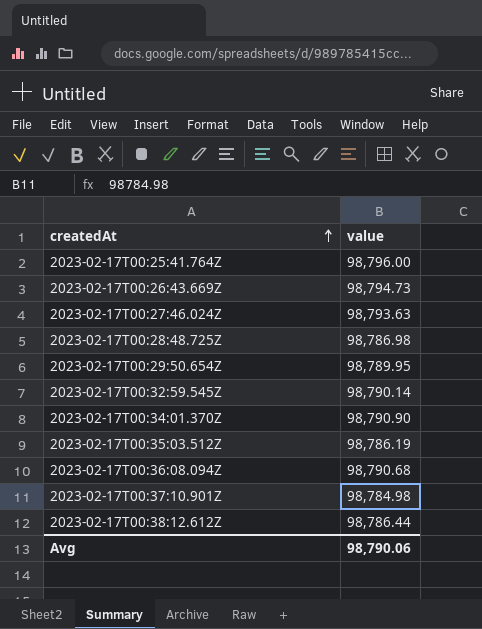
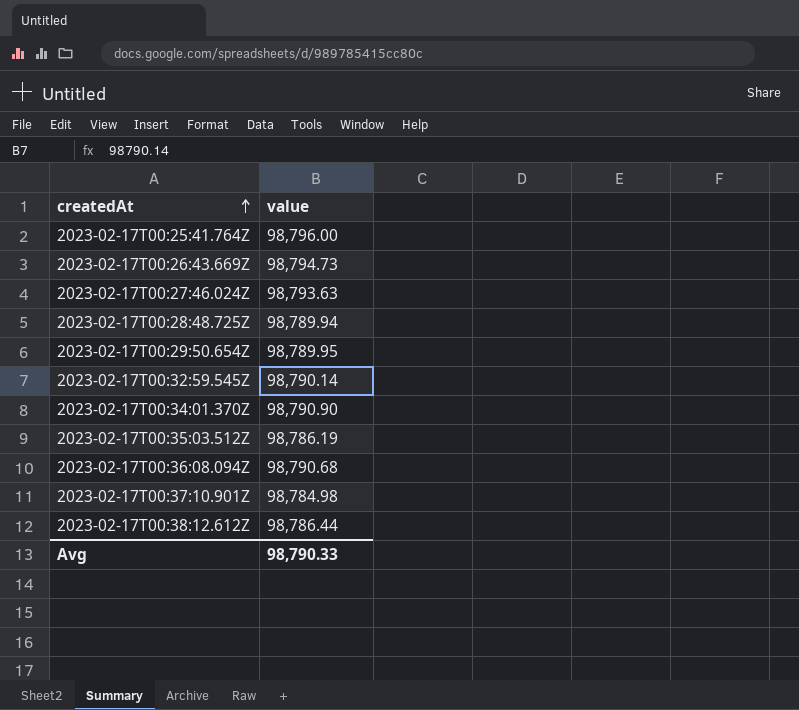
2023-02-17T00:28:48.725Z | value: 98,786.98 -> 98,789.94
Avg | value: 98,790.06 -> 98,790.33

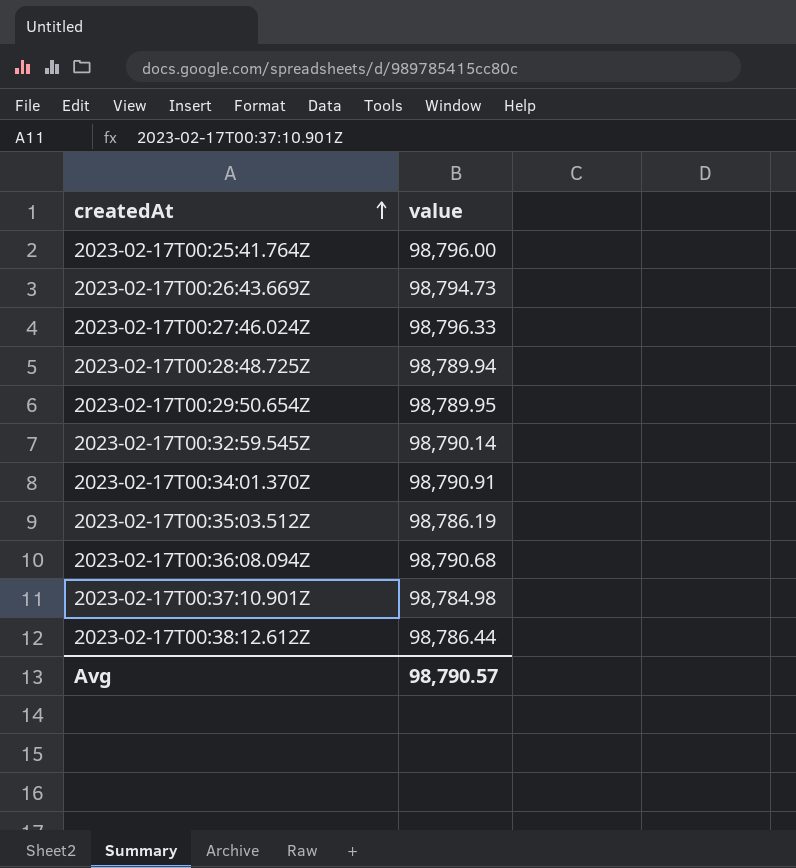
2023-02-17T00:27:46.024Z | value: 98,793.63 -> 98,796.33
2023-02-17T00:34:01.370Z | value: 98,790.90 -> 98,790.91
Avg | value: 98,790.33 -> 98,790.57

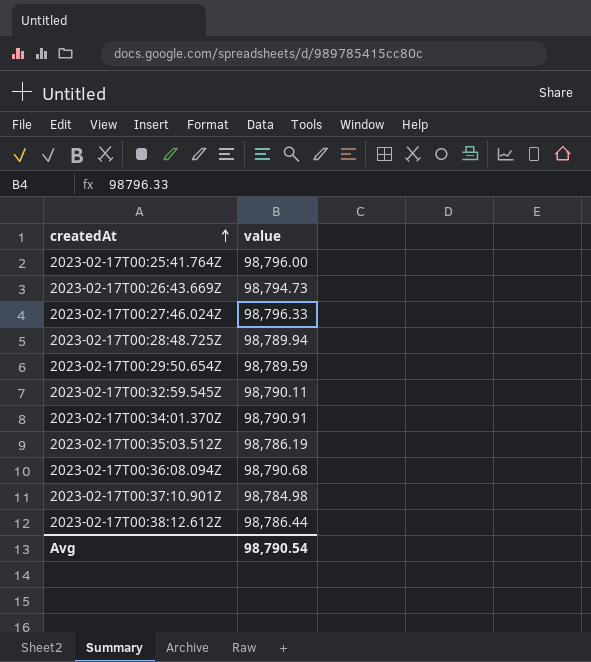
2023-02-17T00:29:50.654Z | value: 98,789.95 -> 98,789.59
2023-02-17T00:32:59.545Z | value: 98,790.14 -> 98,790.11
Avg | value: 98,790.57 -> 98,790.54

